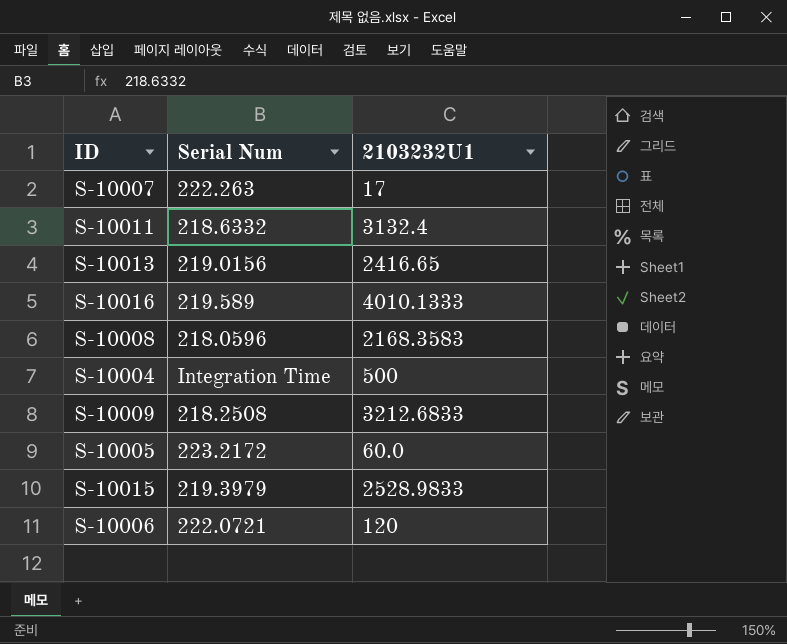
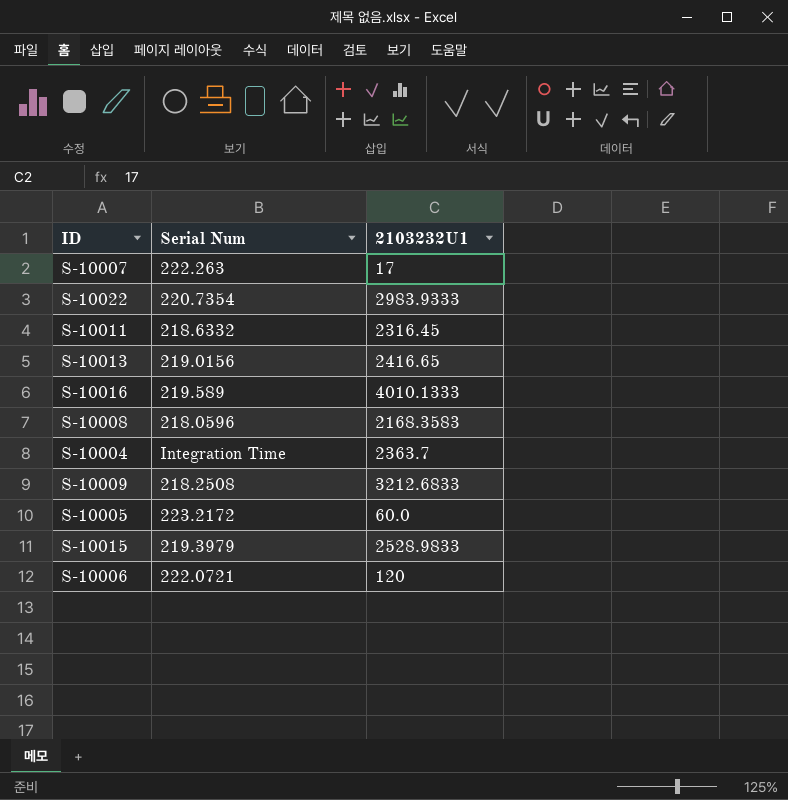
row S-10022: none -> 220.7354 | 2983.9333
S-10011 | 2103232U1: 3132.4 -> 2316.45
S-10004 | 2103232U1: 500 -> 2363.7

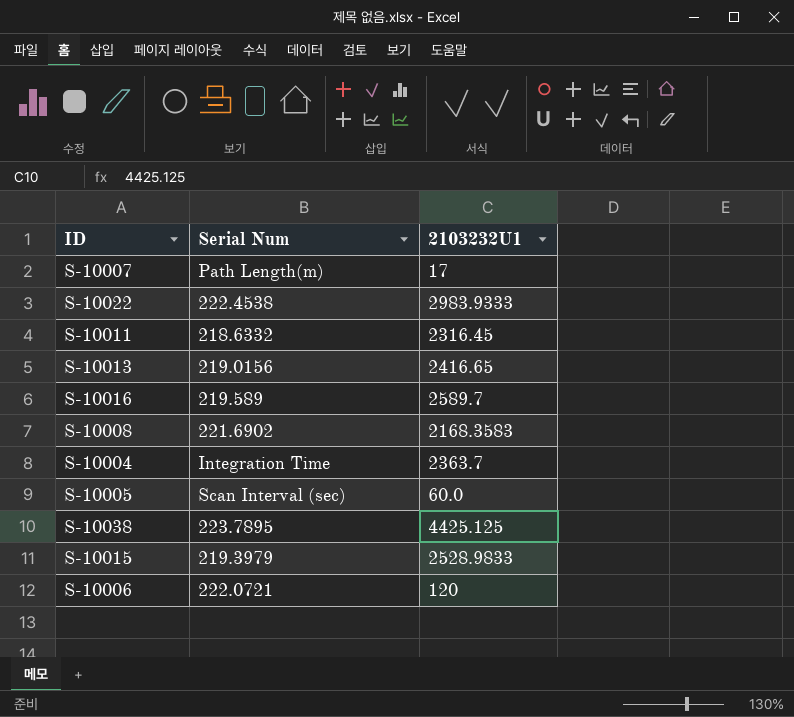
row S-10009: 218.2508 | 3212.6833 -> none
S-10007 | Serial Num: 222.263 -> Path Length(m)
S-10022 | Serial Num: 220.7354 -> 222.4538
S-10016 | 2103232U1: 4010.1333 -> 2589.7
S-10008 | Serial Num: 218.0596 -> 221.6902
S-10005 | Serial Num: 223.2172 -> Scan Interval (sec)
row S-10038: none -> 223.7895 | 4425.125

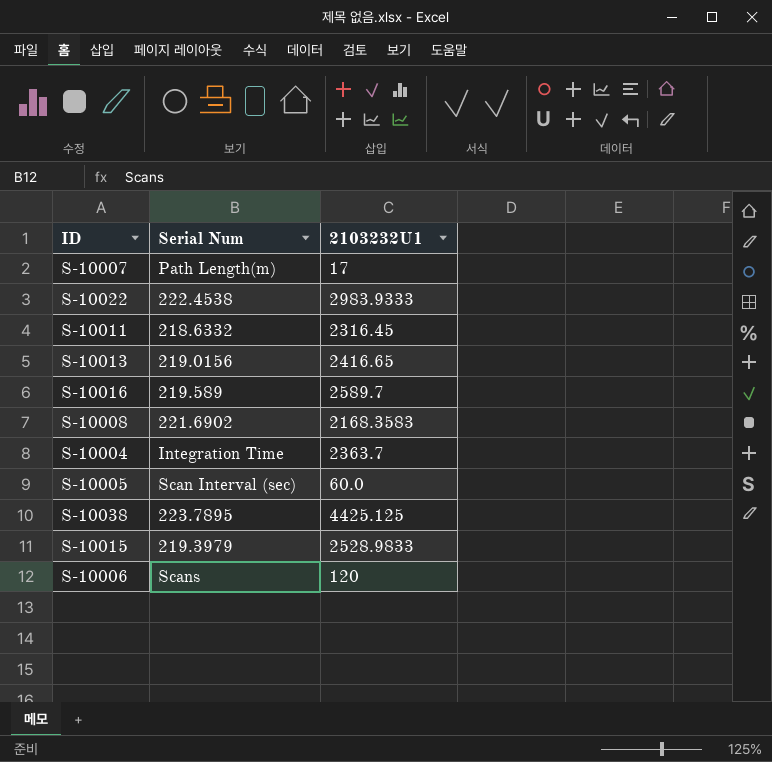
S-10006 | Serial Num: 222.0721 -> Scans

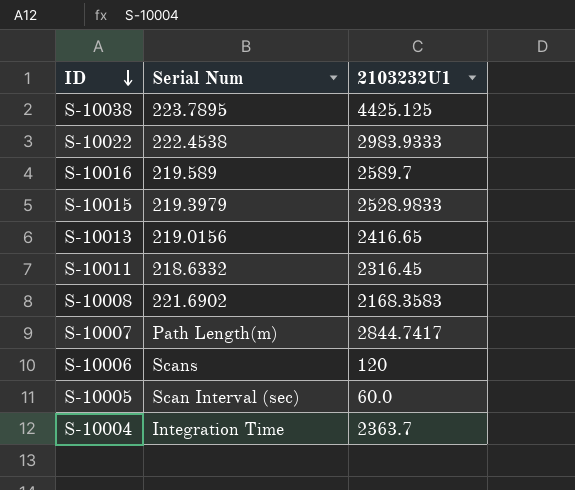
row order: none -> ID descending
S-10007 | 2103232U1: 17 -> 2844.7417

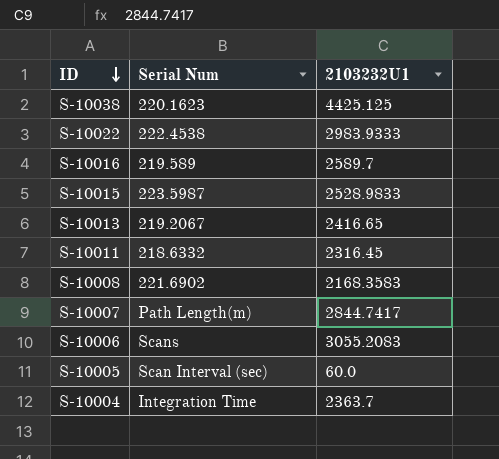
S-10038 | Serial Num: 223.7895 -> 220.1623
S-10015 | Serial Num: 219.3979 -> 223.5987
S-10013 | Serial Num: 219.0156 -> 219.2067
S-10006 | 2103232U1: 120 -> 3055.2083

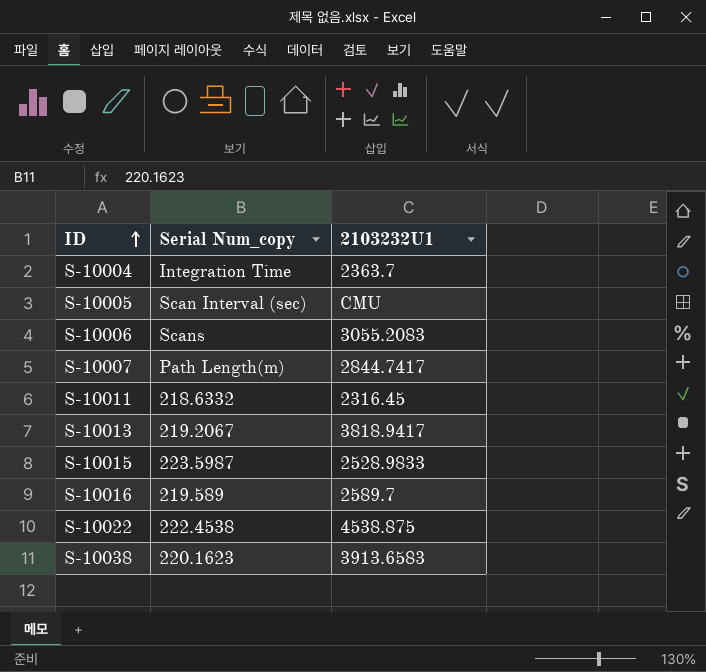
row order: ID descending -> ID ascending
column name: Serial Num -> Serial Num_copy
row S-10008: 221.6902 | 2168.3583 -> none
S-10005 | 2103232U1: 60.0 -> CMU
S-10013 | 2103232U1: 2416.65 -> 3818.9417
S-10022 | 2103232U1: 2983.9333 -> 4538.875
S-10038 | 2103232U1: 4425.125 -> 3913.6583

